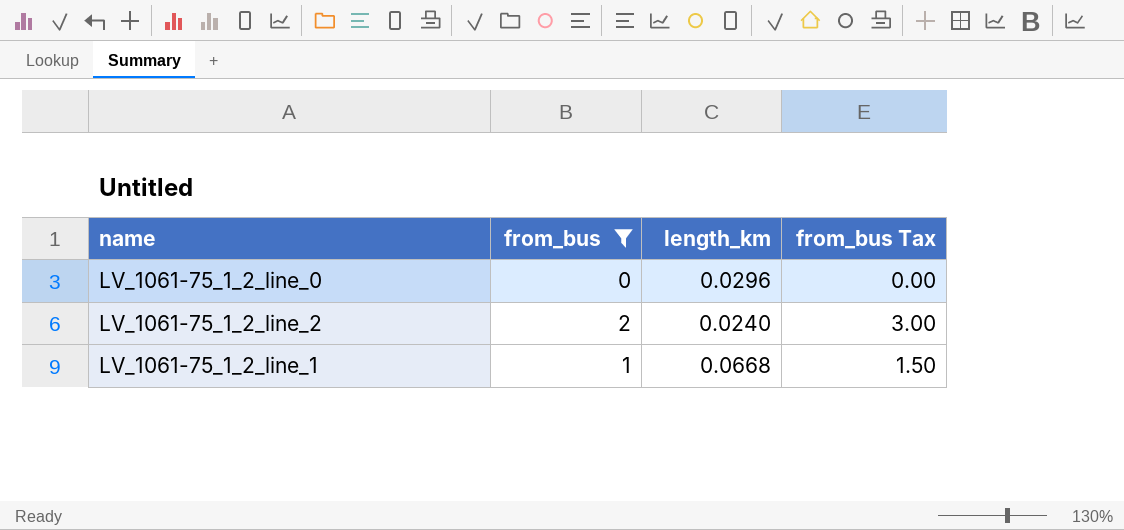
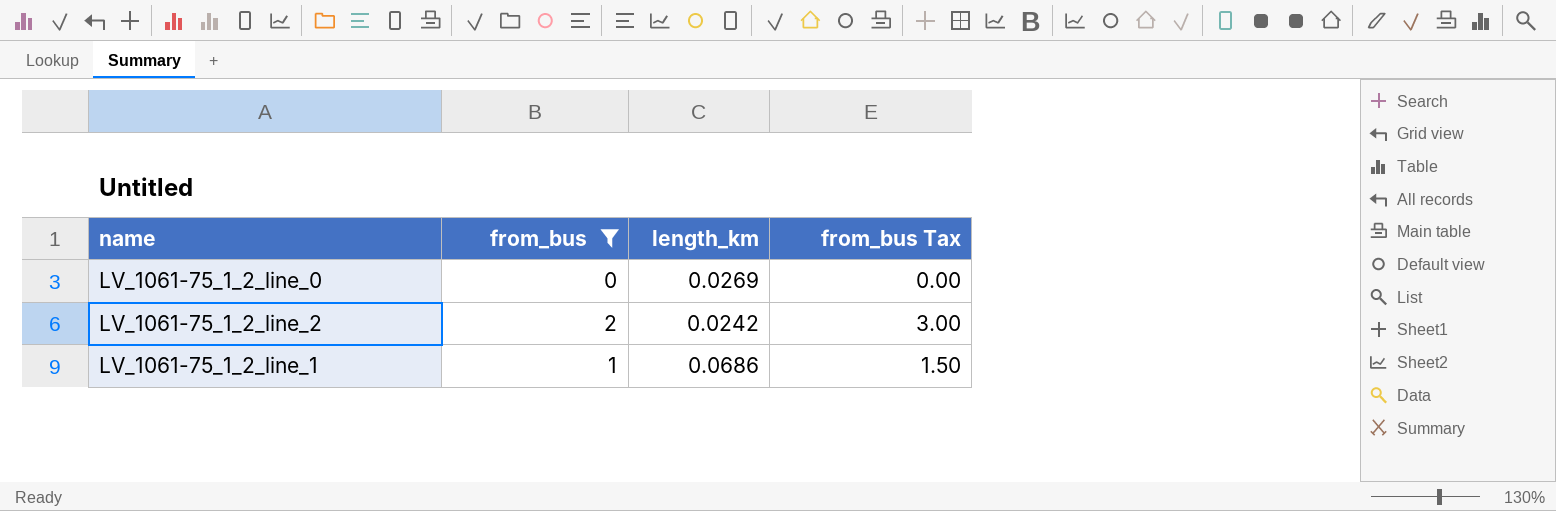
LV_1061-75_1_2_line_0 | length_km: 0.0296 -> 0.0269
LV_1061-75_1_2_line_2 | length_km: 0.0240 -> 0.0242
LV_1061-75_1_2_line_1 | length_km: 0.0668 -> 0.0686

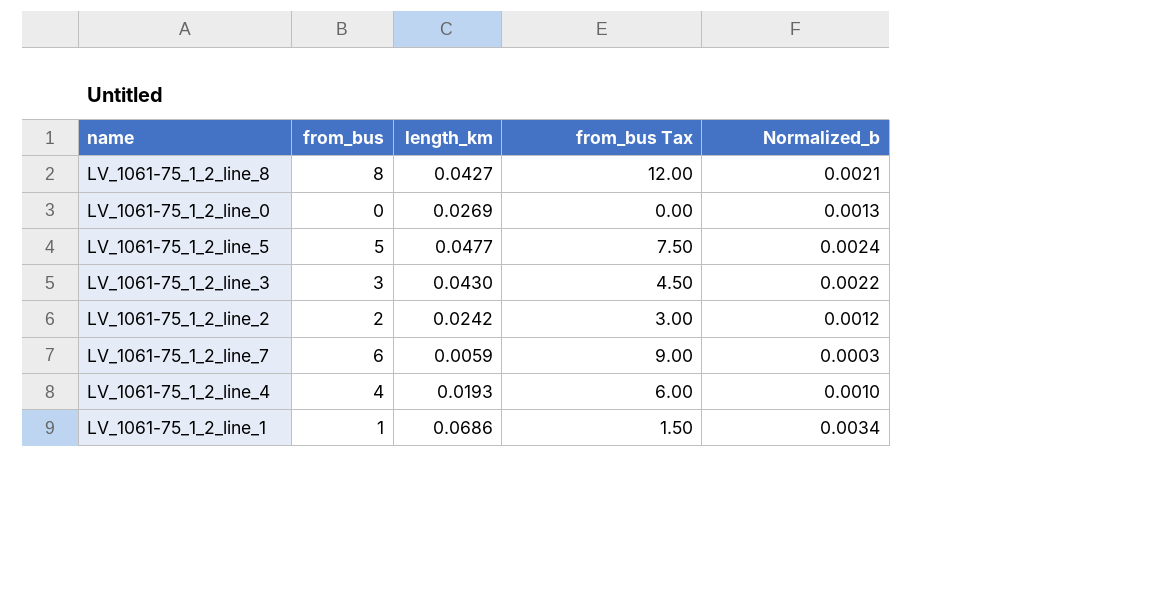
filter: from_bus <= 2 -> none
column Normalized_b | formula: none -> [length_km] * 0.05

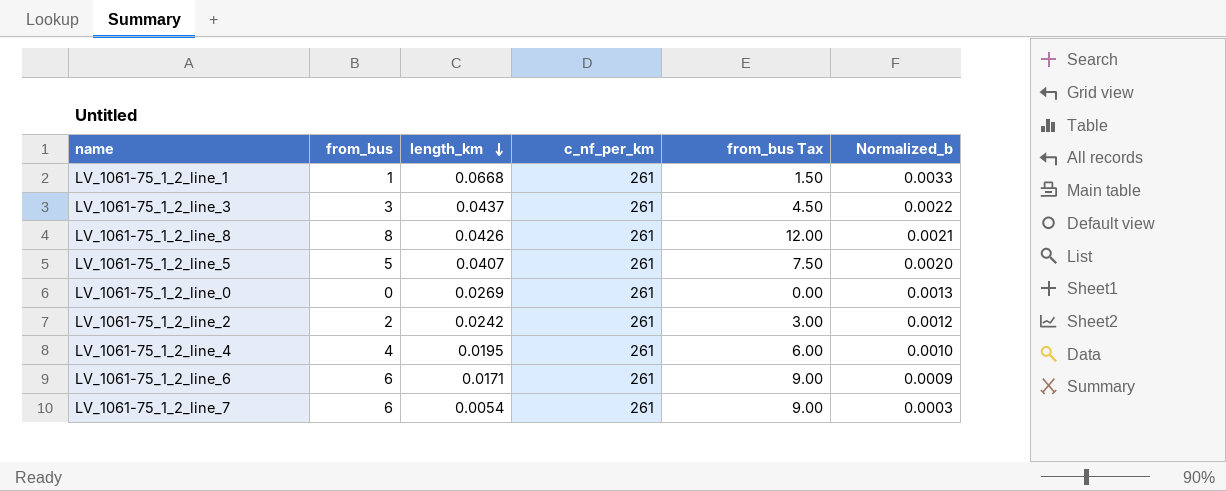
row order: none -> length_km descending
column c_nf_per_km | position: none -> 4
LV_1061-75_1_2_line_1 | length_km: 0.0686 -> 0.0668
LV_1061-75_1_2_line_1 | Normalized_b: 0.0034 -> 0.0033
LV_1061-75_1_2_line_3 | length_km: 0.0430 -> 0.0437
LV_1061-75_1_2_line_8 | length_km: 0.0427 -> 0.0426
LV_1061-75_1_2_line_5 | length_km: 0.0477 -> 0.0407
LV_1061-75_1_2_line_5 | Normalized_b: 0.0024 -> 0.0020
LV_1061-75_1_2_line_4 | length_km: 0.0193 -> 0.0195
row LV_1061-75_1_2_line_6: none -> 6 | 0.0171 | 261 | 9.00 | 0.0009
LV_1061-75_1_2_line_7 | length_km: 0.0059 -> 0.0054

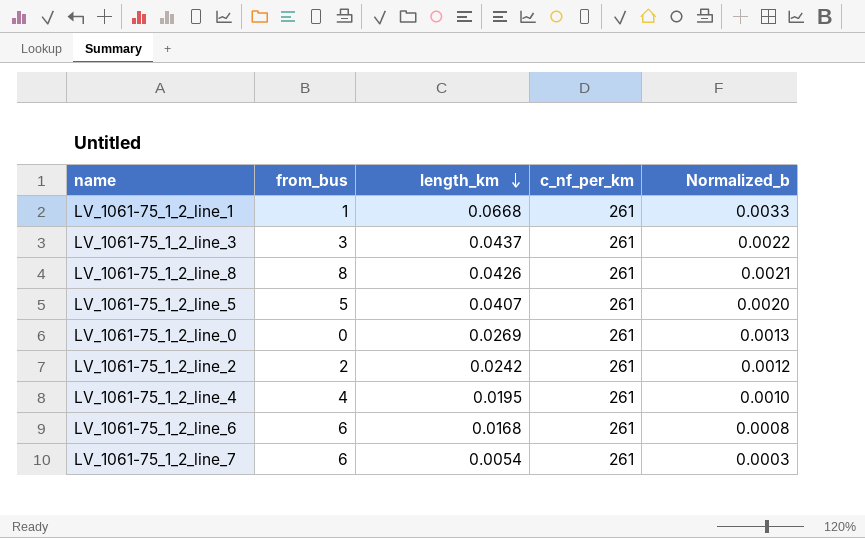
column from_bus Tax | formula: [from_bus] * 1.5 -> none
LV_1061-75_1_2_line_6 | length_km: 0.0171 -> 0.0168
LV_1061-75_1_2_line_6 | Normalized_b: 0.0009 -> 0.0008

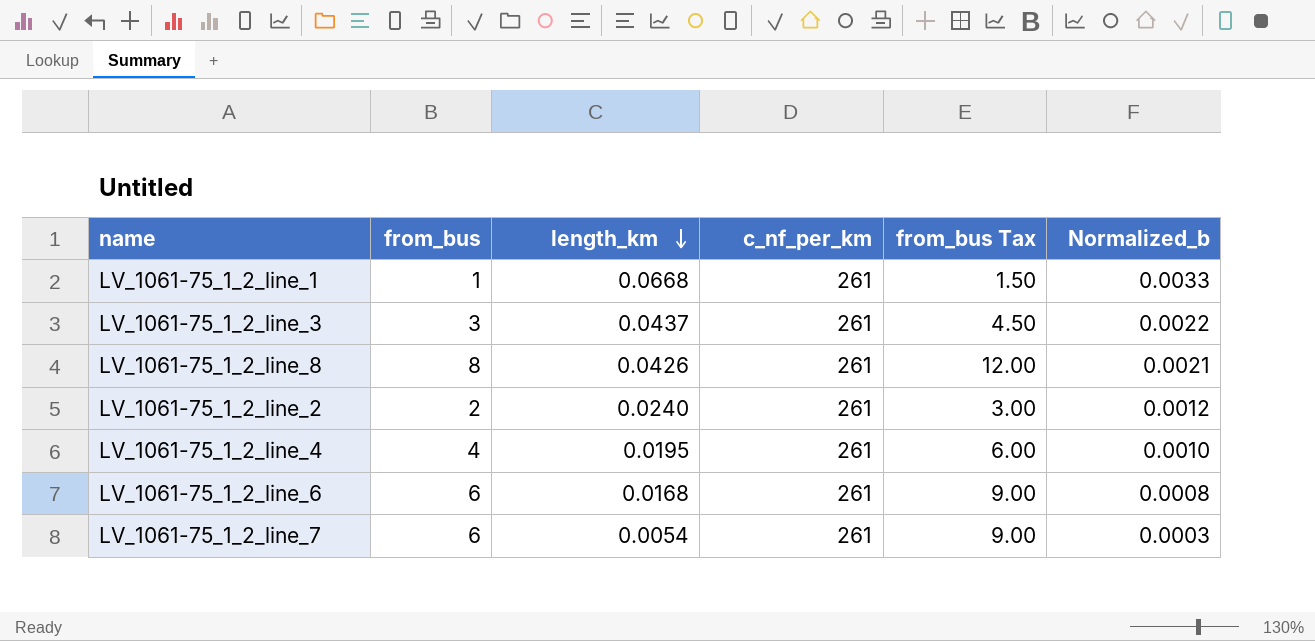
column from_bus Tax | formula: none -> [from_bus] * 1.5
row LV_1061-75_1_2_line_5: 5 | 0.0407 | 261 | 0.0020 -> none
row LV_1061-75_1_2_line_0: 0 | 0.0269 | 261 | 0.0013 -> none
LV_1061-75_1_2_line_2 | length_km: 0.0242 -> 0.0240

